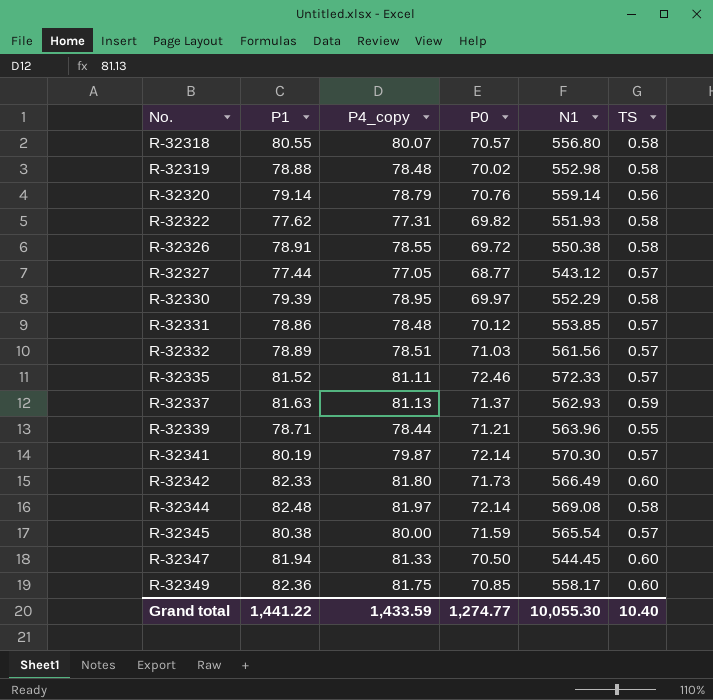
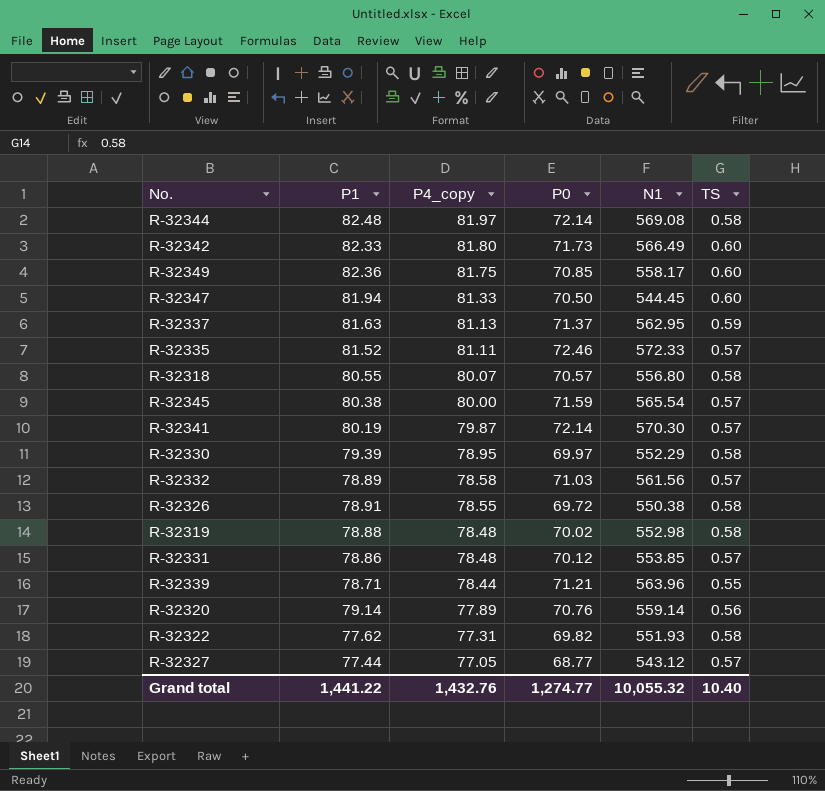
row order: No. ascending -> P4_copy descending
R-32337 | N1: 562.93 -> 562.95
R-32332 | P4_copy: 78.51 -> 78.58
R-32320 | P4_copy: 78.79 -> 77.89
Grand total | P4_copy: 1,433.59 -> 1,432.76
Grand total | N1: 10,055.30 -> 10,055.32

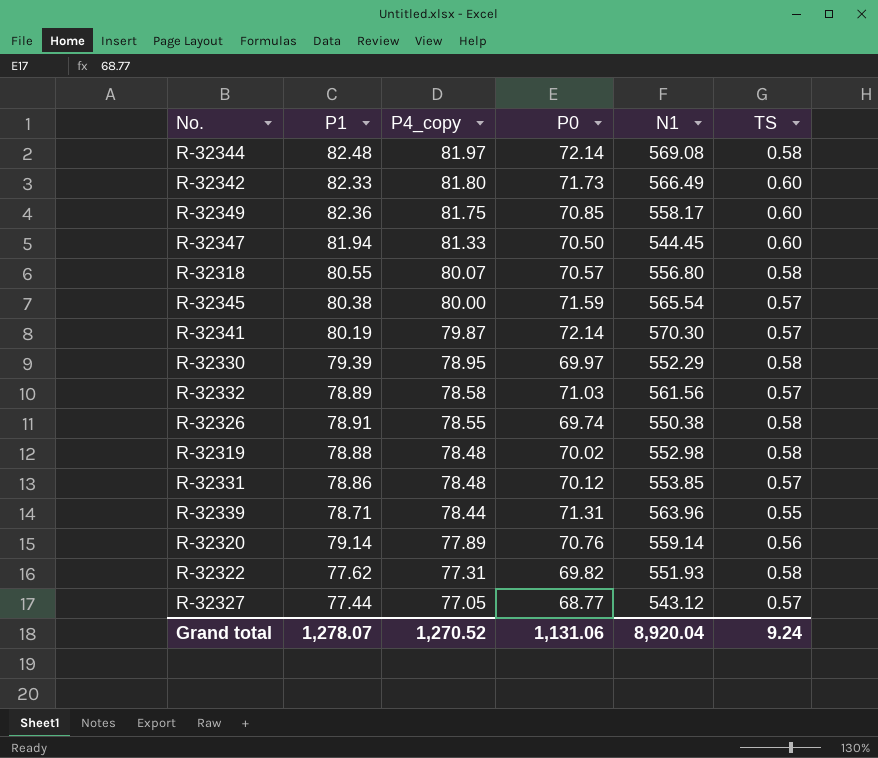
row R-32337: 81.63 | 81.13 | 71.37 | 562.95 | 0.59 -> none
row R-32335: 81.52 | 81.11 | 72.46 | 572.33 | 0.57 -> none
R-32326 | P0: 69.72 -> 69.74
R-32339 | P0: 71.21 -> 71.31
Grand total | P1: 1,441.22 -> 1,278.07
Grand total | P4_copy: 1,432.76 -> 1,270.52
Grand total | P0: 1,274.77 -> 1,131.06
Grand total | N1: 10,055.32 -> 8,920.04
Grand total | TS: 10.40 -> 9.24

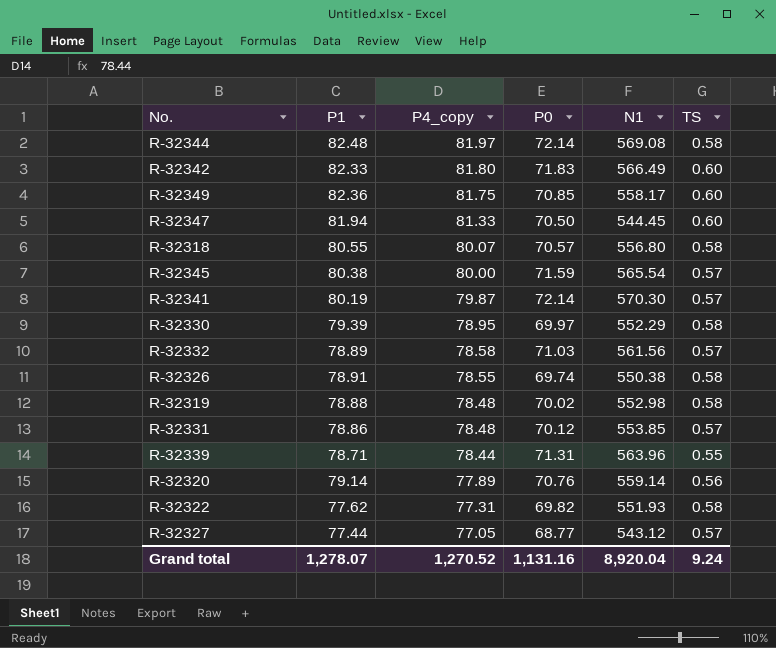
R-32342 | P0: 71.73 -> 71.83
Grand total | P0: 1,131.06 -> 1,131.16

